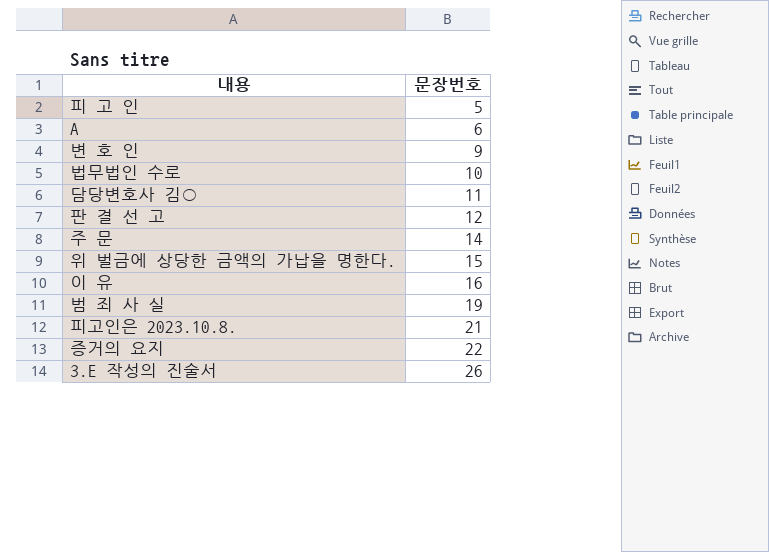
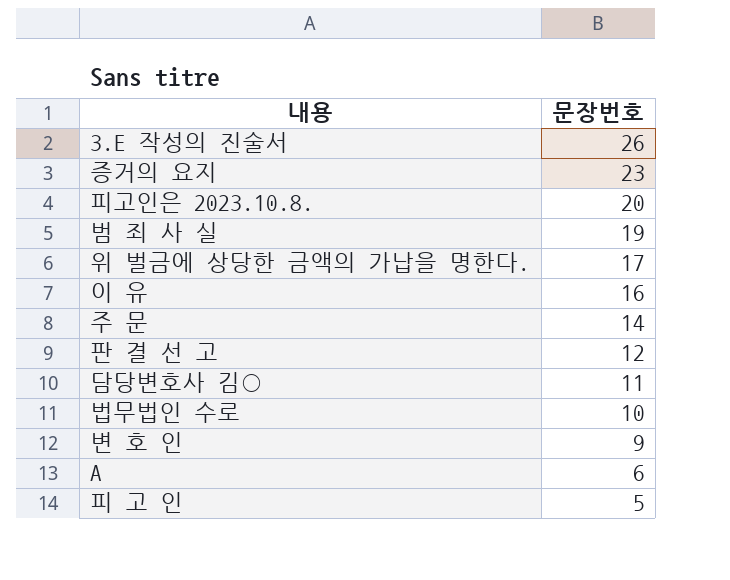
row order: 문장번호 ascending -> 문장번호 descending
증거의 요지 | 문장번호: 22 -> 23
피고인은 2023.10.8. | 문장번호: 21 -> 20
위 벌금에 상당한 금액의 가납을 명한다. | 문장번호: 15 -> 17

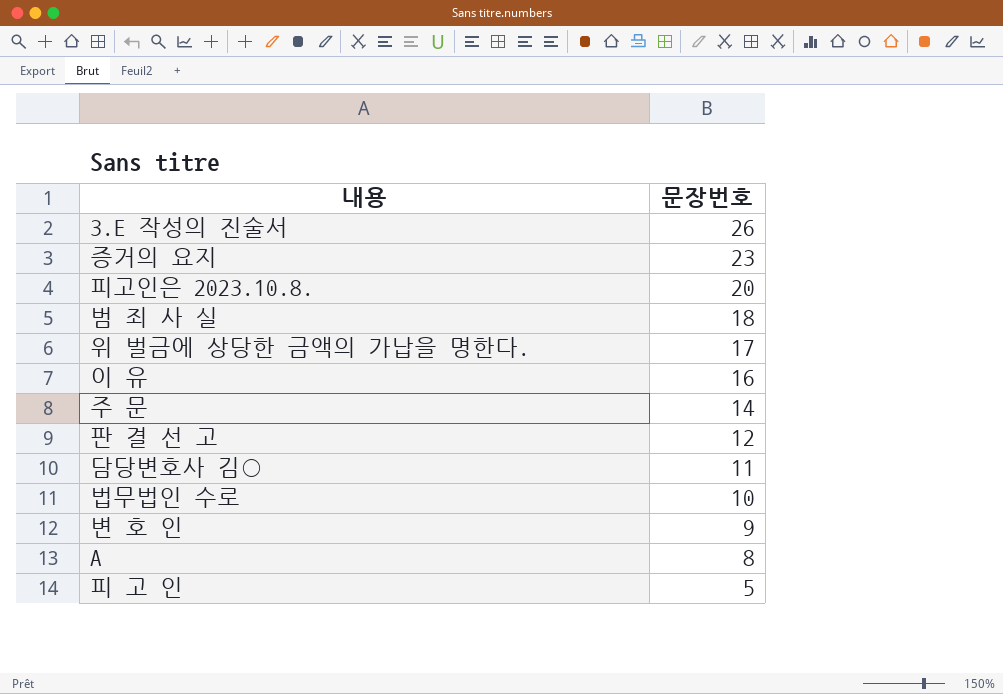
범 죄 사 실 | 문장번호: 19 -> 18
A | 문장번호: 6 -> 8

